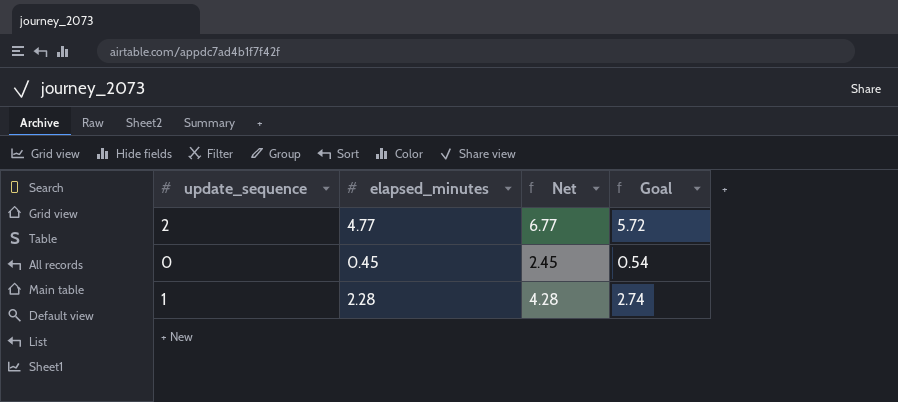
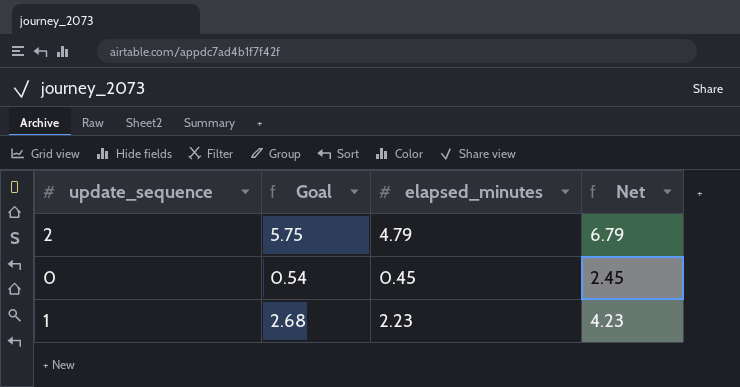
column Goal | position: 4 -> 2
2 | Goal: 5.72 -> 5.75
2 | elapsed_minutes: 4.77 -> 4.79
2 | Net: 6.77 -> 6.79
1 | Goal: 2.74 -> 2.68
1 | elapsed_minutes: 2.28 -> 2.23
1 | Net: 4.28 -> 4.23

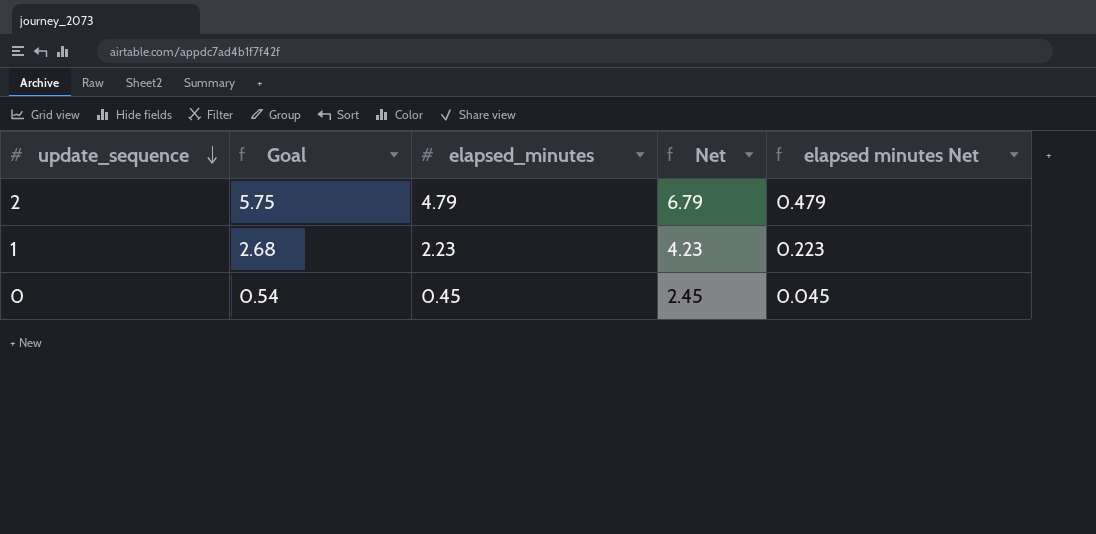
row order: none -> update_sequence descending
column elapsed minutes Net | formula: none -> [elapsed_minutes] * 0.1

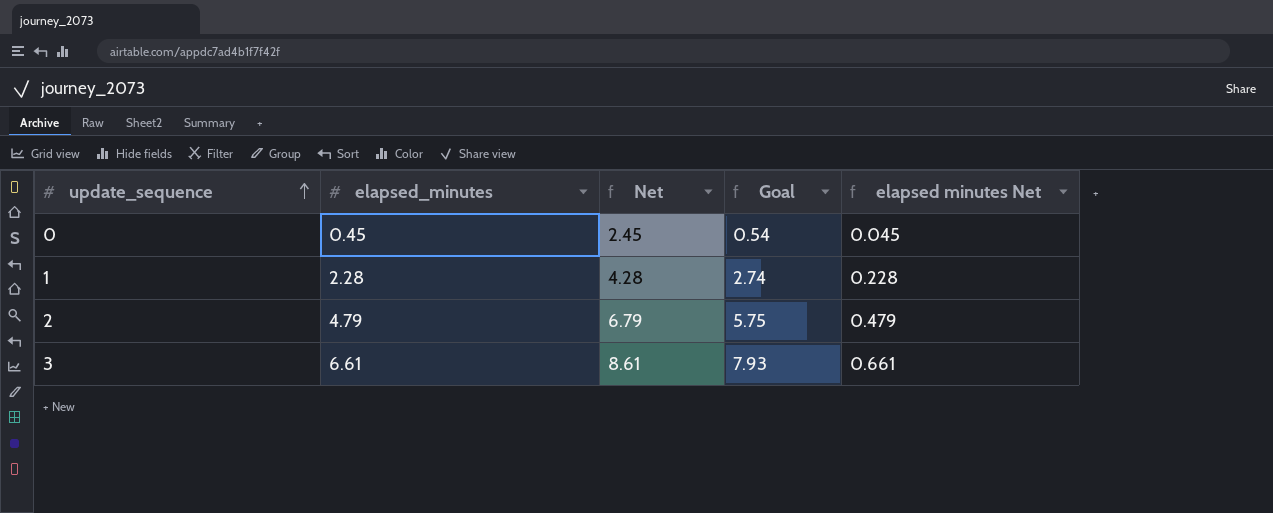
row order: update_sequence descending -> update_sequence ascending
column Goal | position: 2 -> 4
1 | elapsed_minutes: 2.23 -> 2.28
1 | Net: 4.23 -> 4.28
1 | Goal: 2.68 -> 2.74
1 | elapsed minutes Net: 0.223 -> 0.228
row 3: none -> 6.61 | 8.61 | 7.93 | 0.661

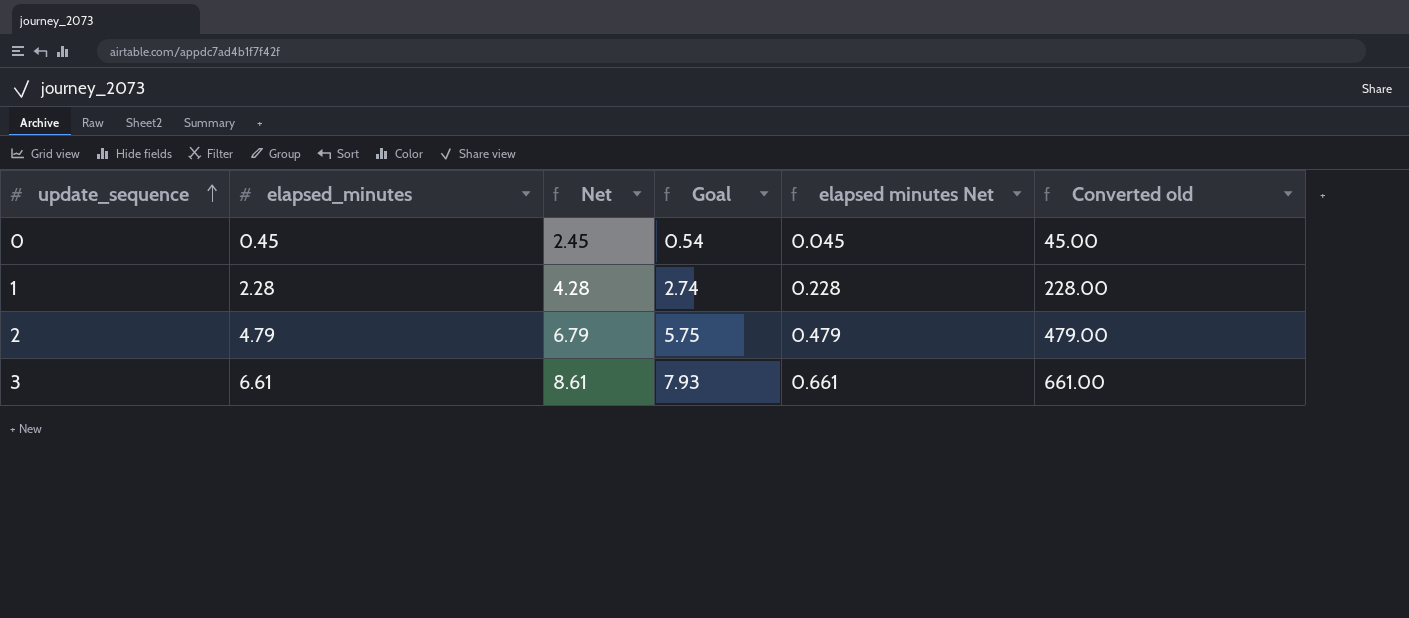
column Converted old | formula: none -> [elapsed_minutes] * 100

